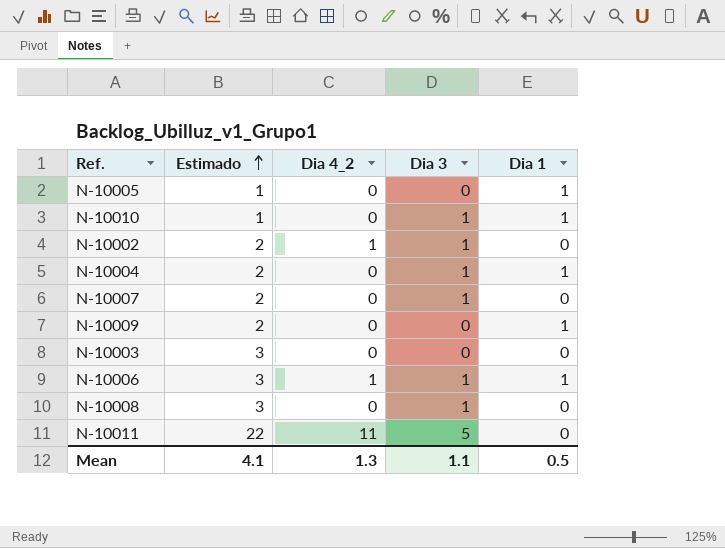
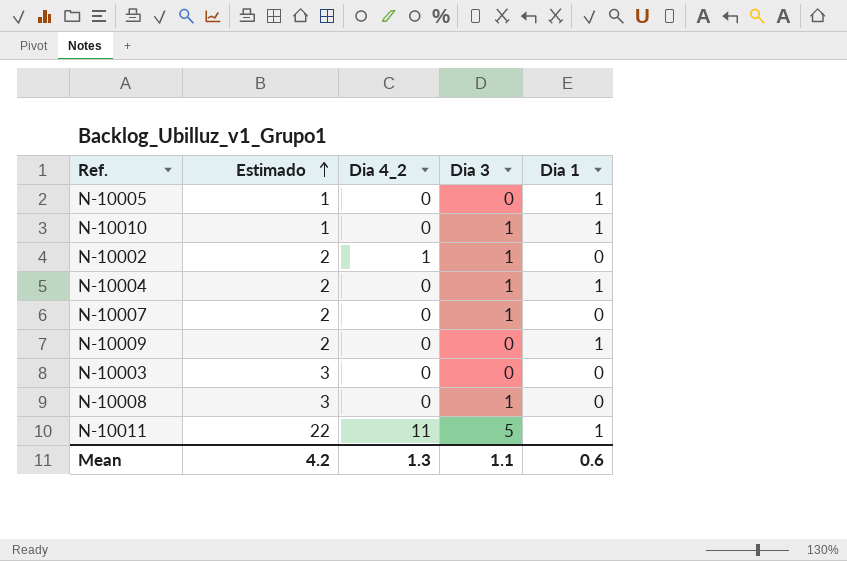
row N-10006: 3 | 1 | 1 | 1 -> none
N-10011 | Dia 1: 0 -> 1
Mean | Estimado: 4.1 -> 4.2
Mean | Dia 1: 0.5 -> 0.6

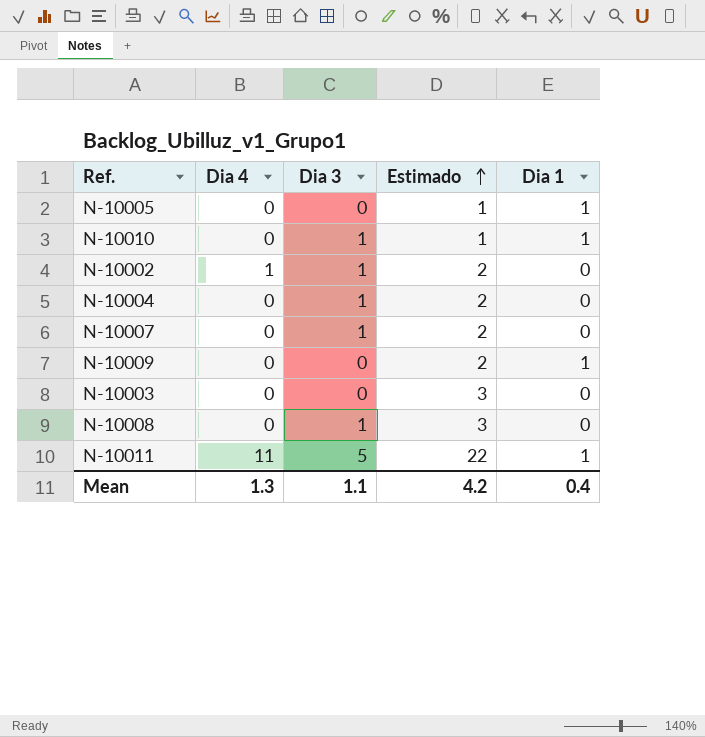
column name: Dia 4_2 -> Dia 4
column Estimado | position: 2 -> 4
N-10004 | Dia 1: 1 -> 0
Mean | Dia 1: 0.6 -> 0.4

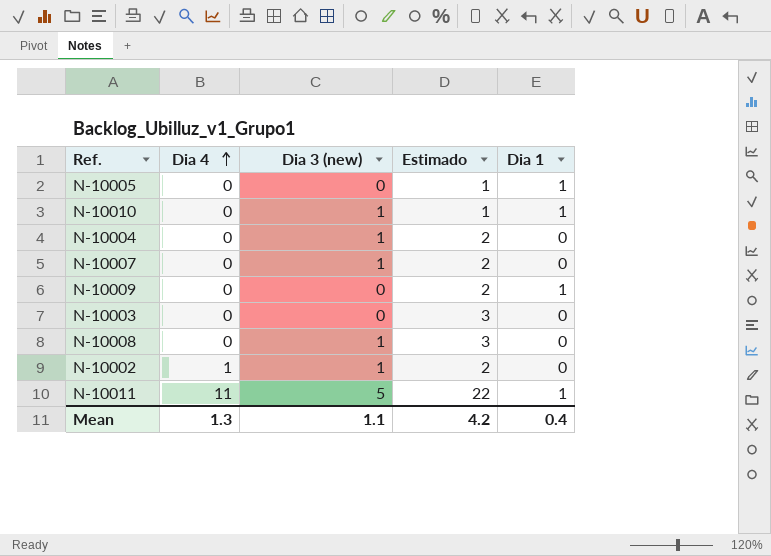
row order: Estimado ascending -> Dia 4 ascending
column name: Dia 3 -> Dia 3 (new)

